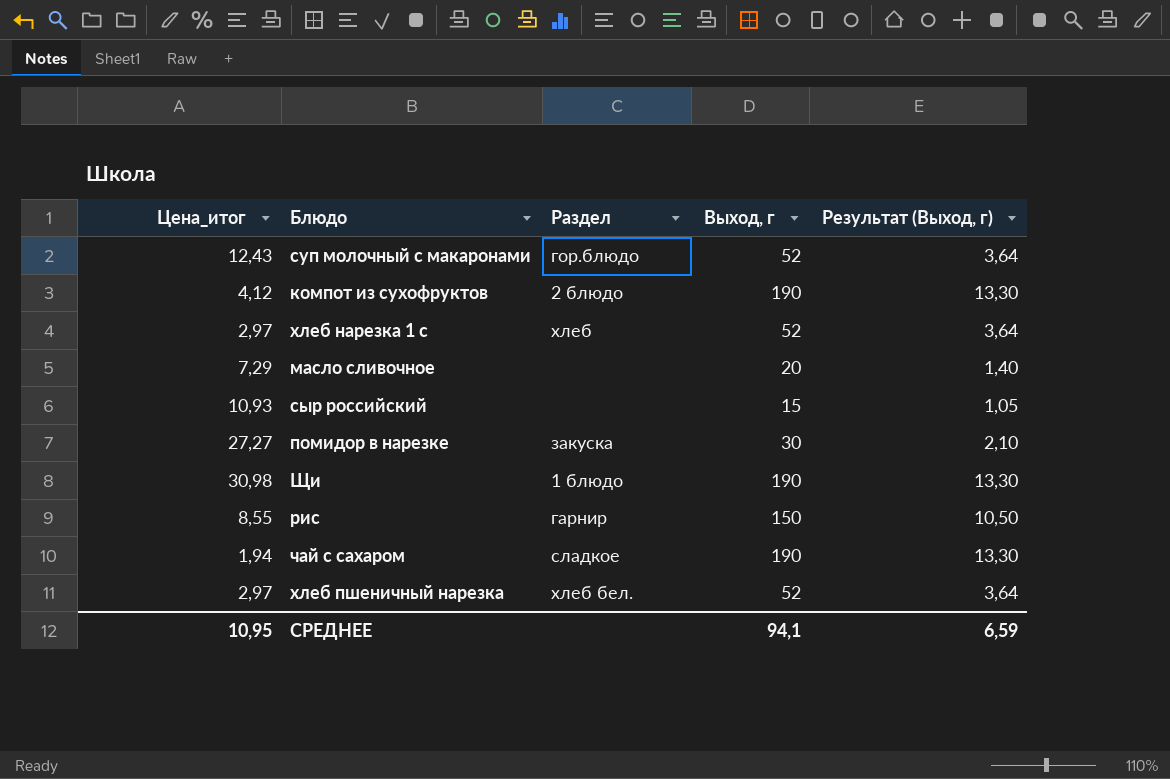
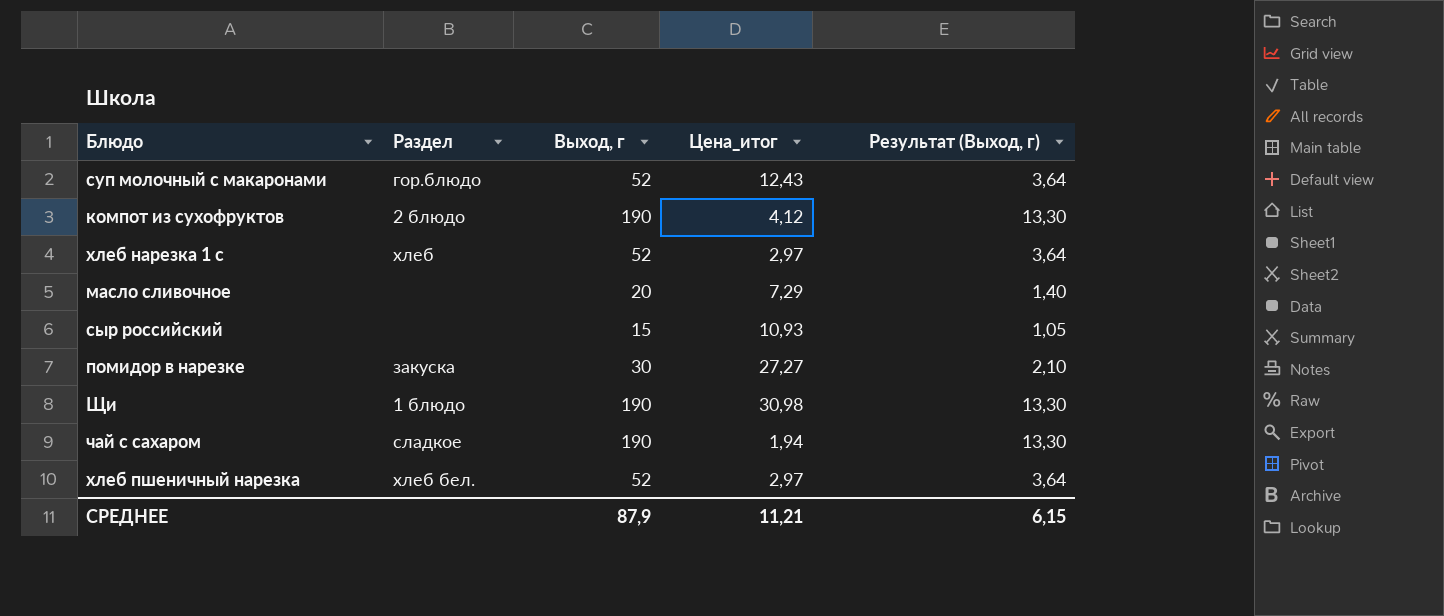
column Цена_итог | position: 1 -> 4
row рис: 8,55 | гарнир | 150 | 10,50 -> none
СРЕДНЕЕ | Выход, г: 94,1 -> 87,9
СРЕДНЕЕ | Цена_итог: 10,95 -> 11,21
СРЕДНЕЕ | Результат (Выход, г): 6,59 -> 6,15

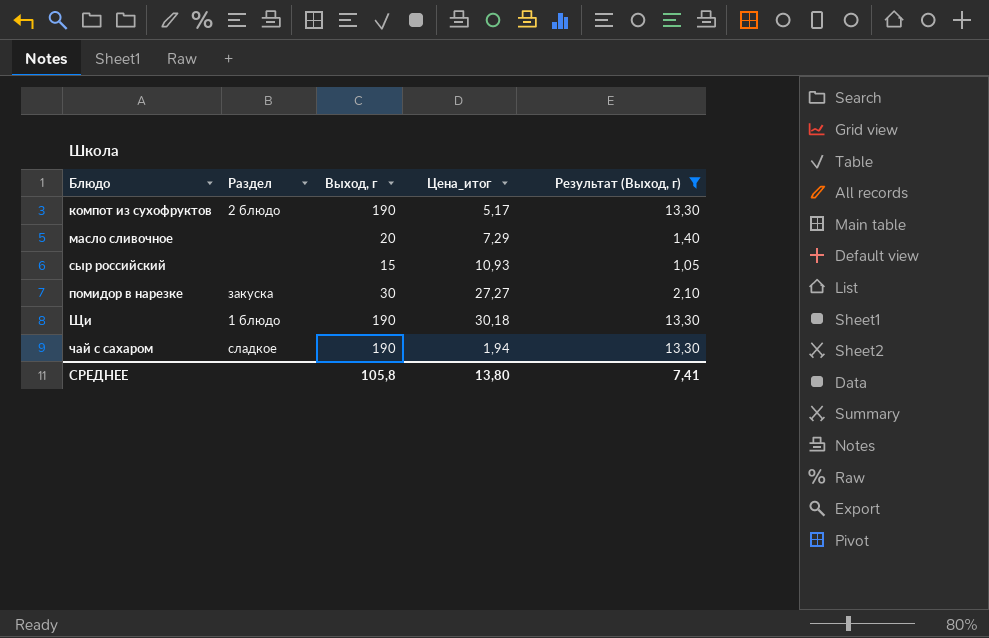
filter: none -> Результат (Выход, г) != 3,64
компот из сухофруктов | Цена_итог: 4,12 -> 5,17
Щи | Цена_итог: 30,98 -> 30,18
СРЕДНЕЕ | Выход, г: 87,9 -> 105,8
СРЕДНЕЕ | Цена_итог: 11,21 -> 13,80
СРЕДНЕЕ | Результат (Выход, г): 6,15 -> 7,41

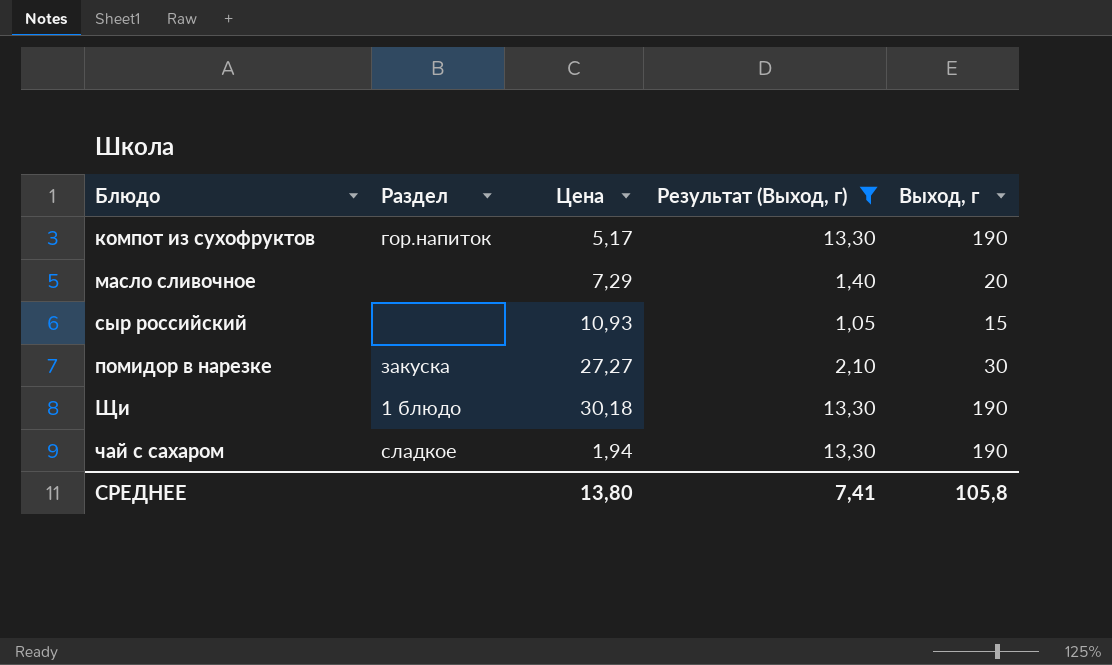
column name: Цена_итог -> Цена
column Выход, г | position: 3 -> 5
компот из сухофруктов | Раздел: 2 блюдо -> гор.напиток

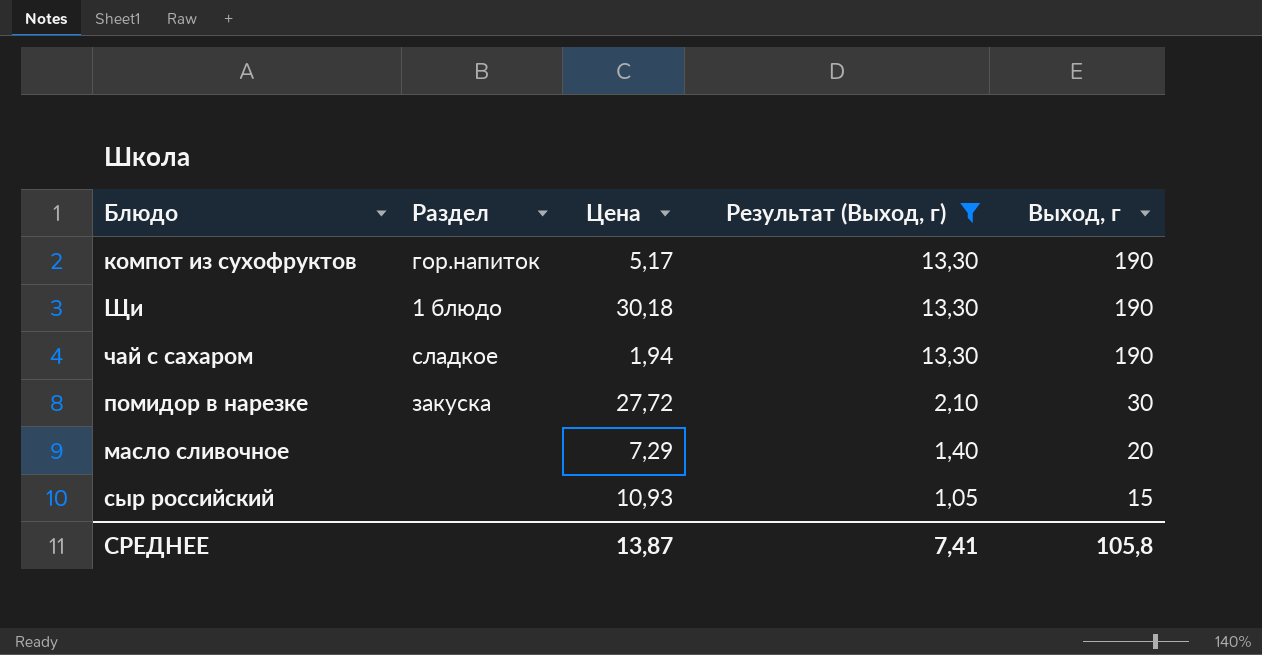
row order: none -> Результат (Выход, г) descending
помидор в нарезке | Цена: 27,27 -> 27,72
СРЕДНЕЕ | Цена: 13,80 -> 13,87

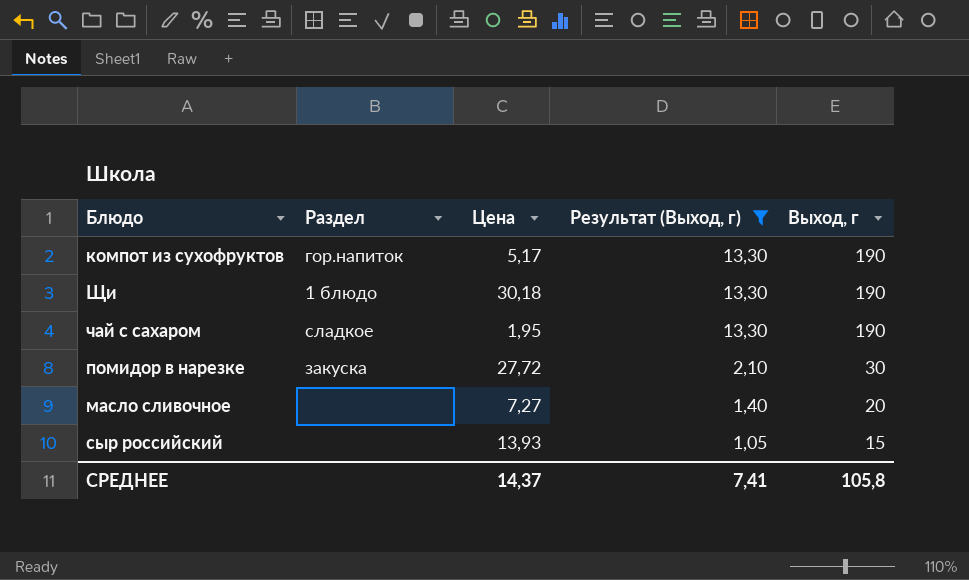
чай с сахаром | Цена: 1,94 -> 1,95
масло сливочное | Цена: 7,29 -> 7,27
сыр российский | Цена: 10,93 -> 13,93
СРЕДНЕЕ | Цена: 13,87 -> 14,37

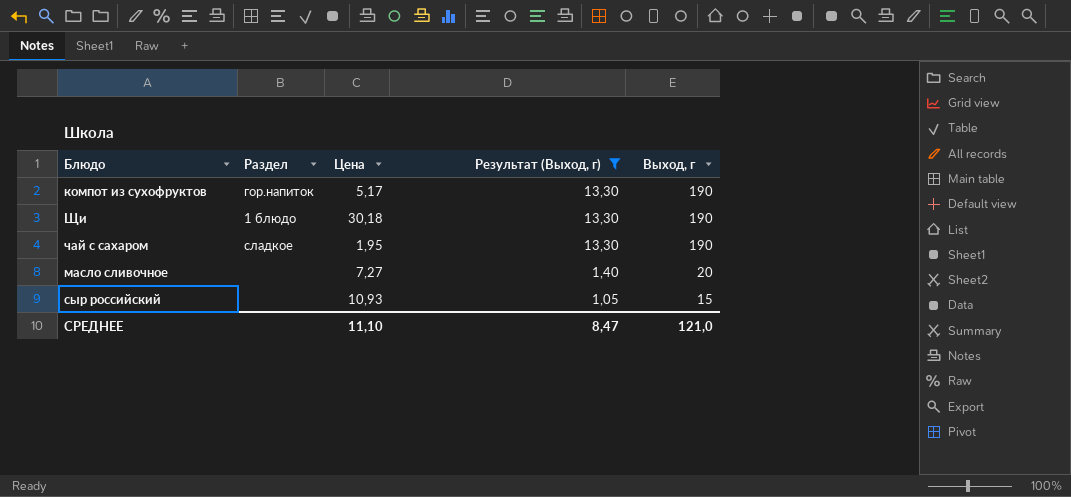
row помидор в нарезке: закуска | 27,72 | 2,10 | 30 -> none
сыр российский | Цена: 13,93 -> 10,93
СРЕДНЕЕ | Цена: 14,37 -> 11,10
СРЕДНЕЕ | Результат (Выход, г): 7,41 -> 8,47
СРЕДНЕЕ | Выход, г: 105,8 -> 121,0

